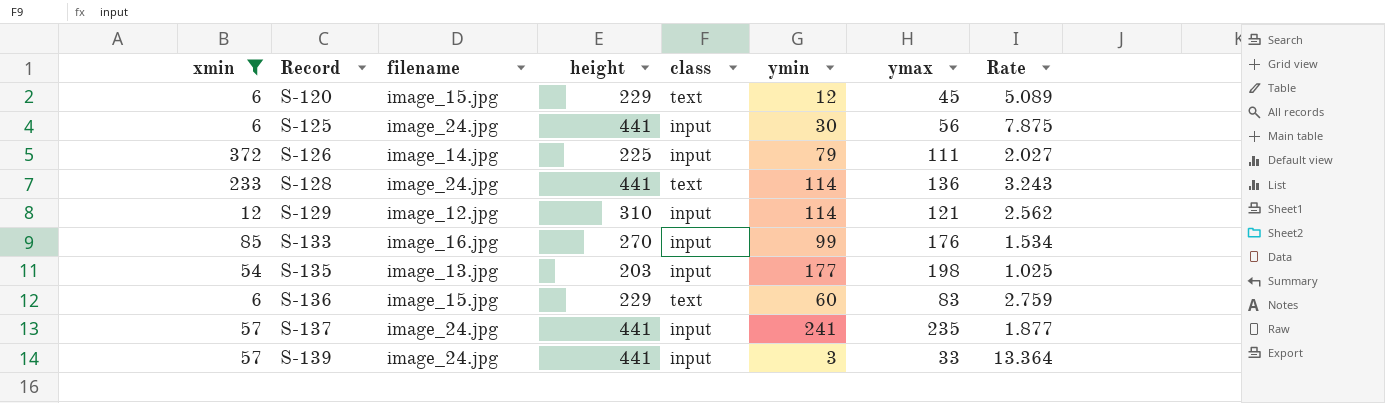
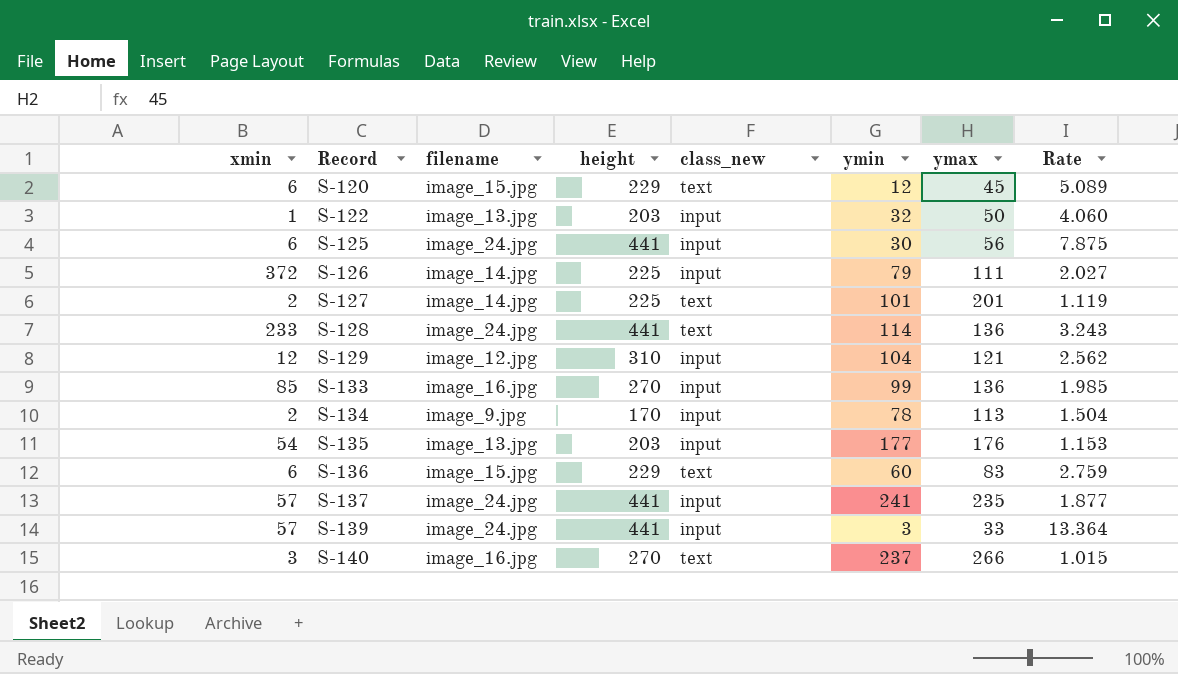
filter: xmin >= 6 -> none
column name: class -> class_new
S-129 | ymin: 114 -> 104
S-133 | ymax: 176 -> 136
S-133 | Rate: 1.534 -> 1.985
S-135 | ymax: 198 -> 176
S-135 | Rate: 1.025 -> 1.153

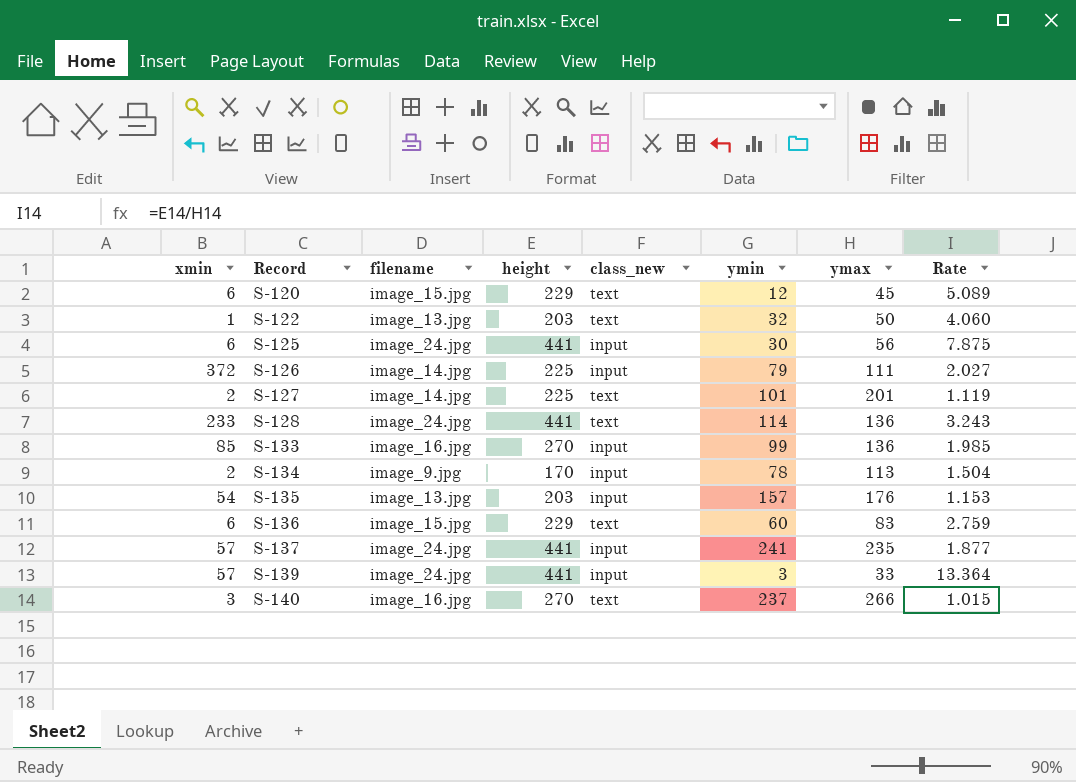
row S-129: 12 | image_12.jpg | 310 | input | 104 | 121 | 2.562 -> none
S-122 | class_new: input -> text
S-135 | ymin: 177 -> 157

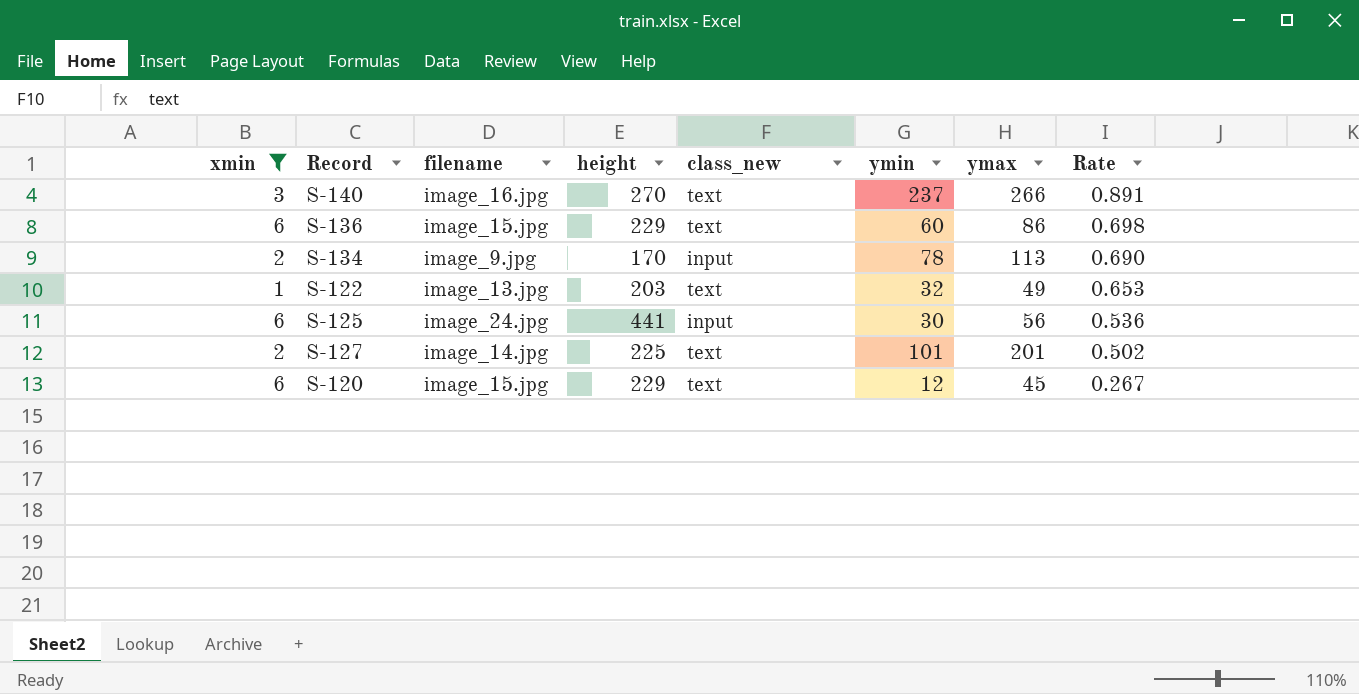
filter: none -> xmin <= 6
row order: Record ascending -> Rate descending
column Rate | formula: [height] / [ymax] -> [ymin] / [ymax]
S-136 | ymax: 83 -> 86
S-122 | ymax: 50 -> 49

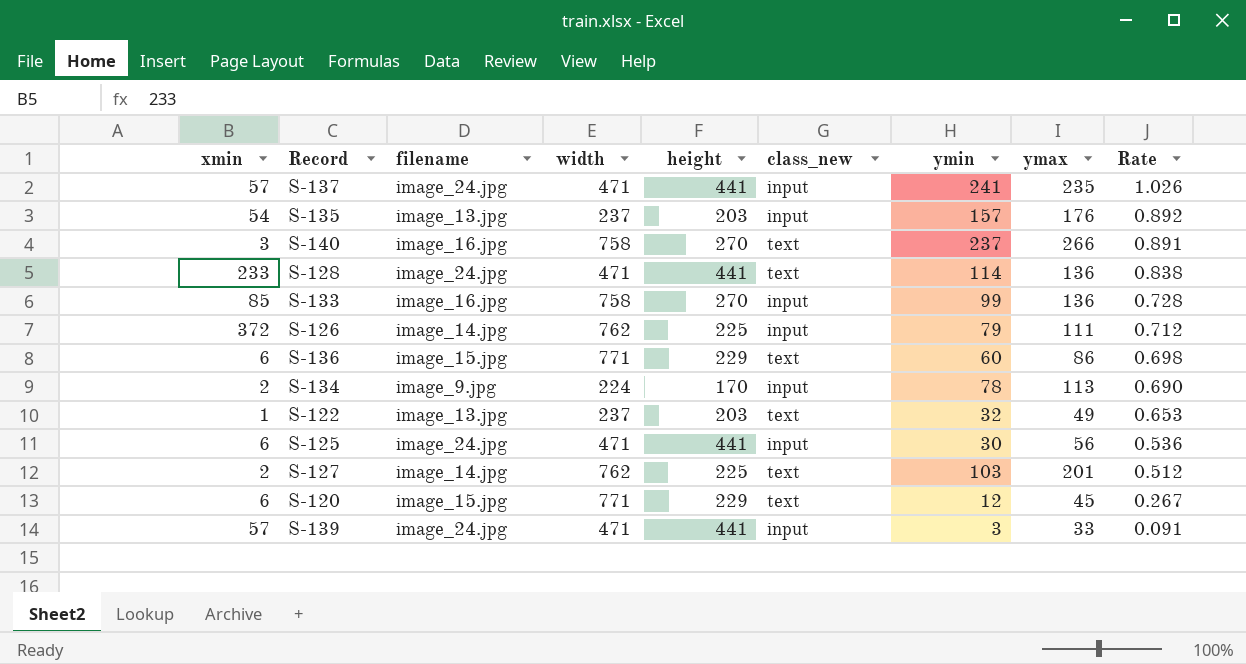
filter: xmin <= 6 -> none
column width | position: none -> 4
S-127 | ymin: 101 -> 103
S-127 | Rate: 0.502 -> 0.512

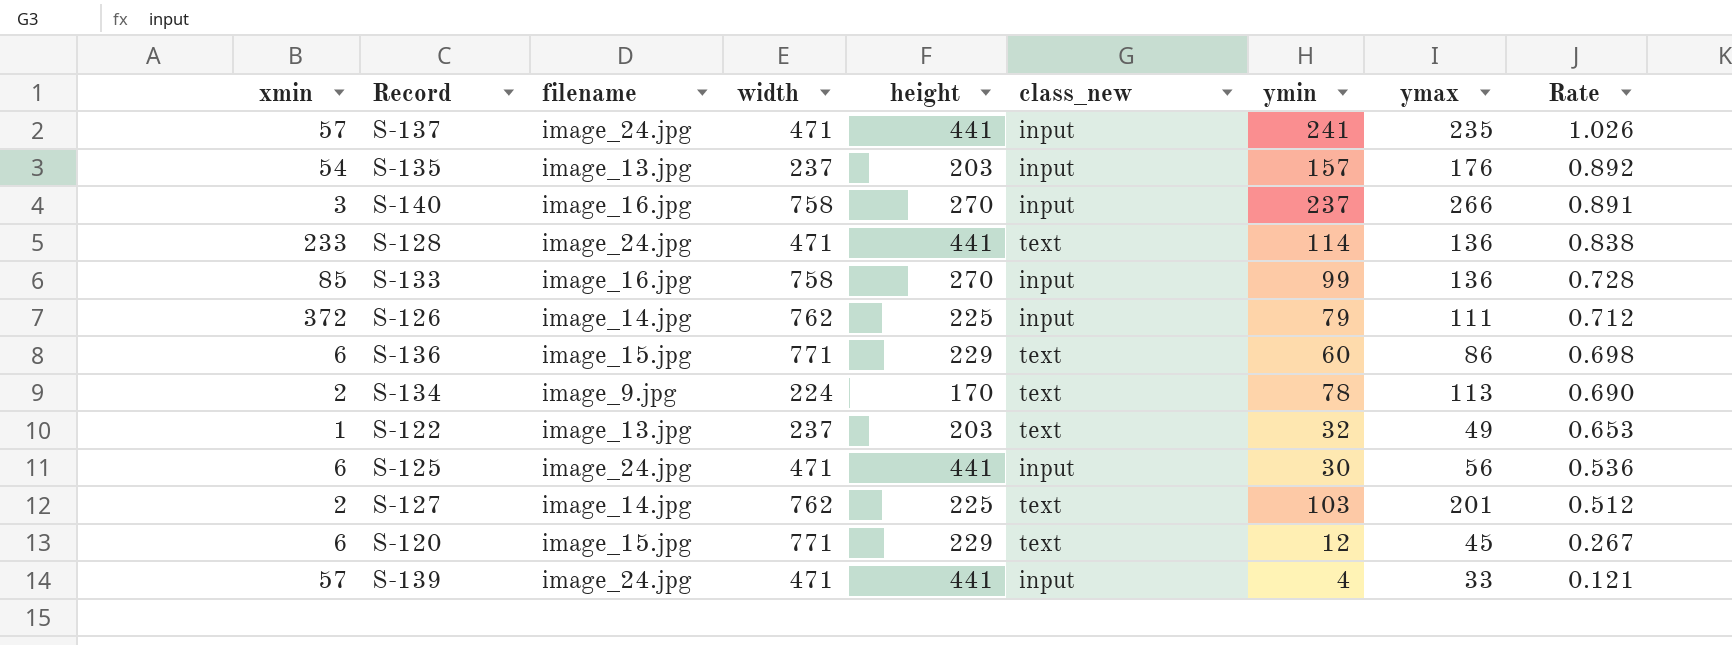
S-140 | class_new: text -> input
S-134 | class_new: input -> text
S-139 | ymin: 3 -> 4
S-139 | Rate: 0.091 -> 0.121

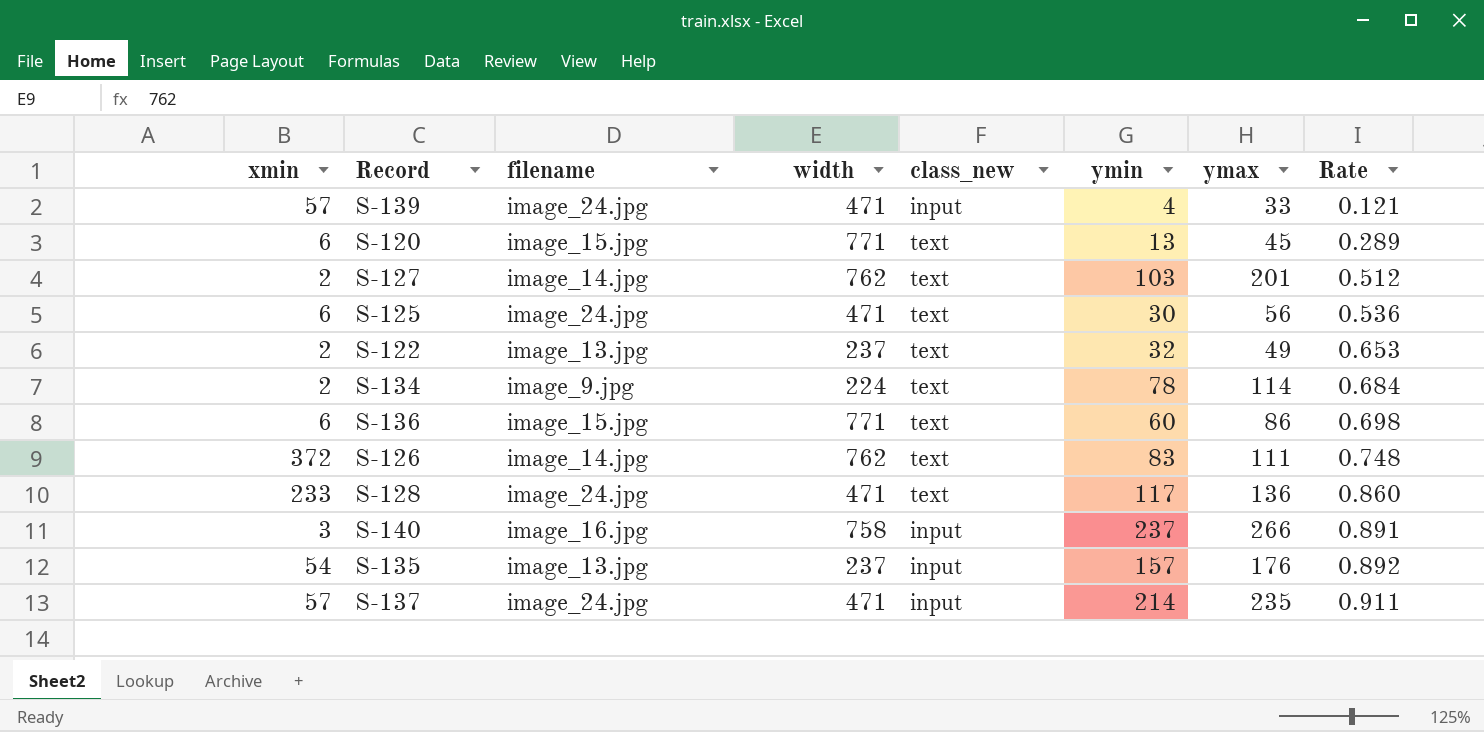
row order: Rate descending -> Rate ascending
column height | position: 5 -> none
row S-133: 85 | image_16.jpg | 758 | 270 | input | 99 | 136 | 0.728 -> none
S-120 | ymin: 12 -> 13
S-120 | Rate: 0.267 -> 0.289
S-125 | class_new: input -> text
S-122 | xmin: 1 -> 2
S-134 | ymax: 113 -> 114
S-134 | Rate: 0.690 -> 0.684
S-126 | class_new: input -> text
S-126 | ymin: 79 -> 83
S-126 | Rate: 0.712 -> 0.748
S-128 | ymin: 114 -> 117
S-128 | Rate: 0.838 -> 0.860
S-137 | ymin: 241 -> 214
S-137 | Rate: 1.026 -> 0.911

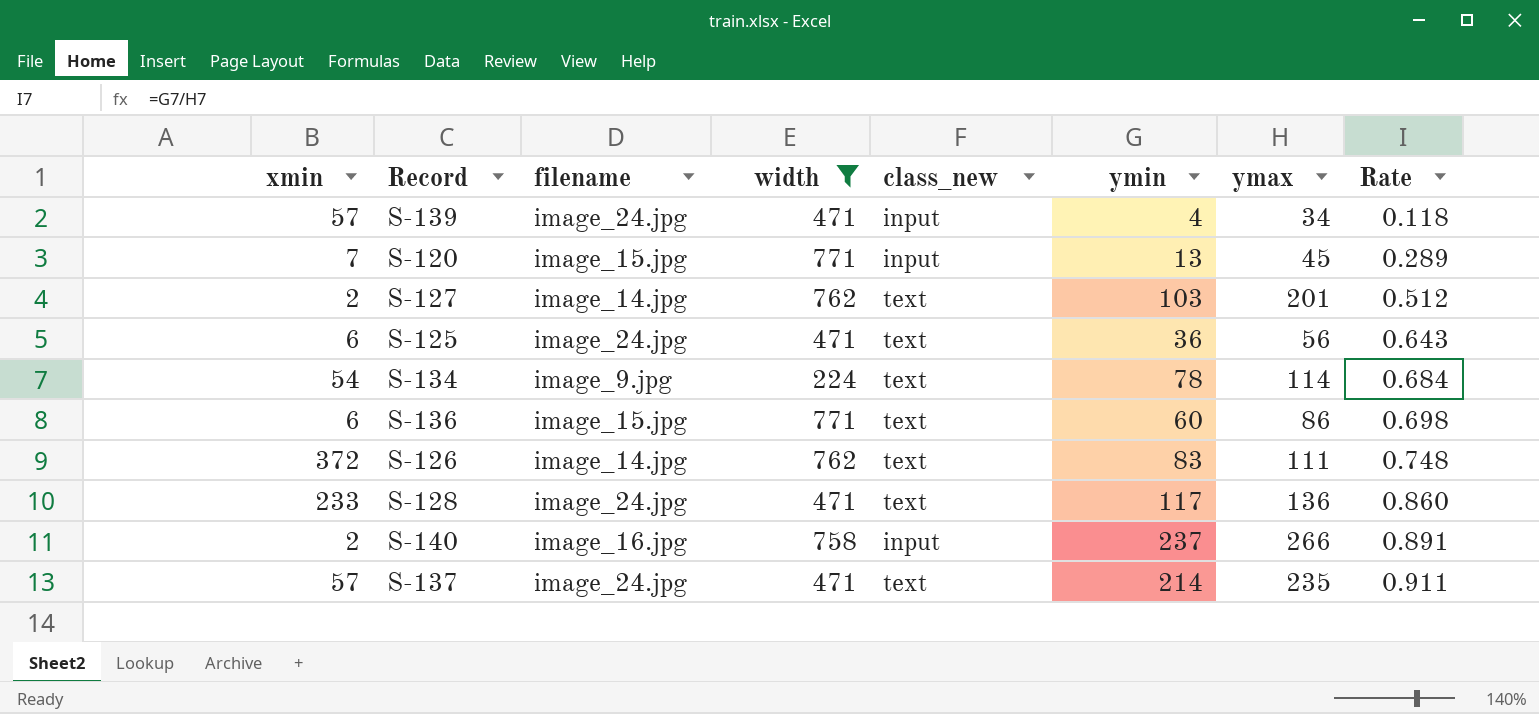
filter: none -> width != 237
S-139 | ymax: 33 -> 34
S-139 | Rate: 0.121 -> 0.118
S-120 | xmin: 6 -> 7
S-120 | class_new: text -> input
S-125 | ymin: 30 -> 36
S-125 | Rate: 0.536 -> 0.643
S-134 | xmin: 2 -> 54
S-140 | xmin: 3 -> 2
S-137 | class_new: input -> text

